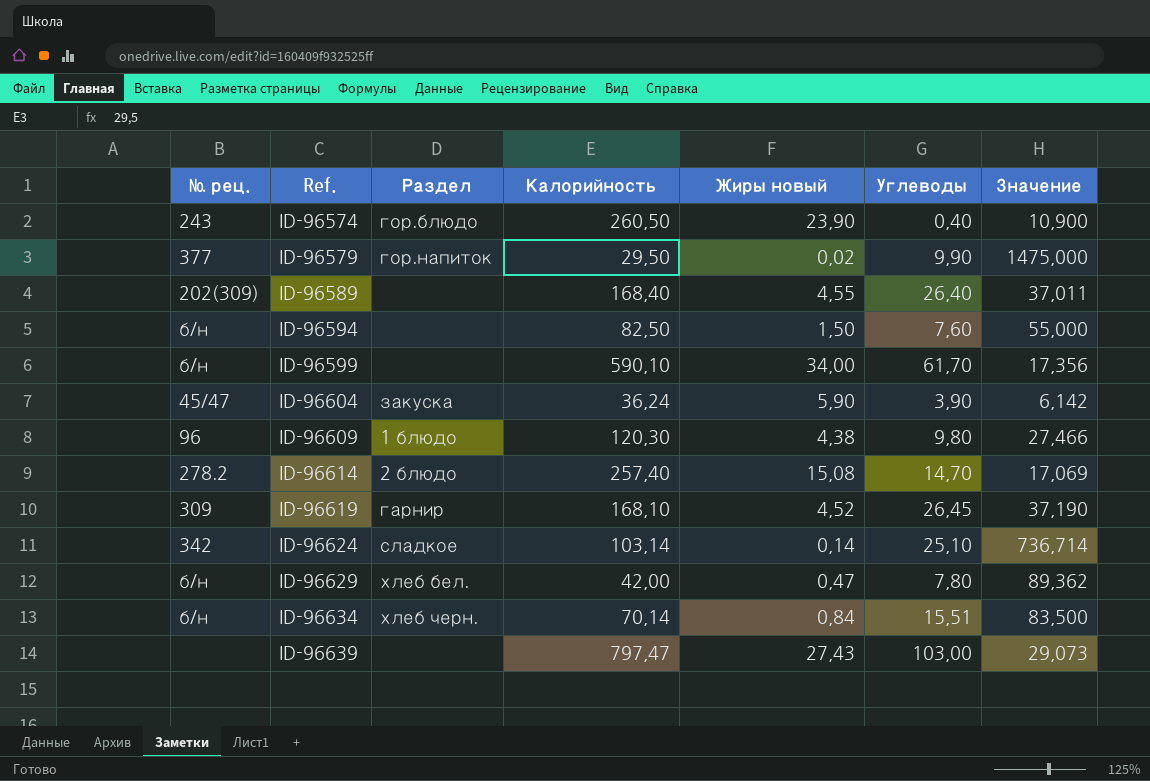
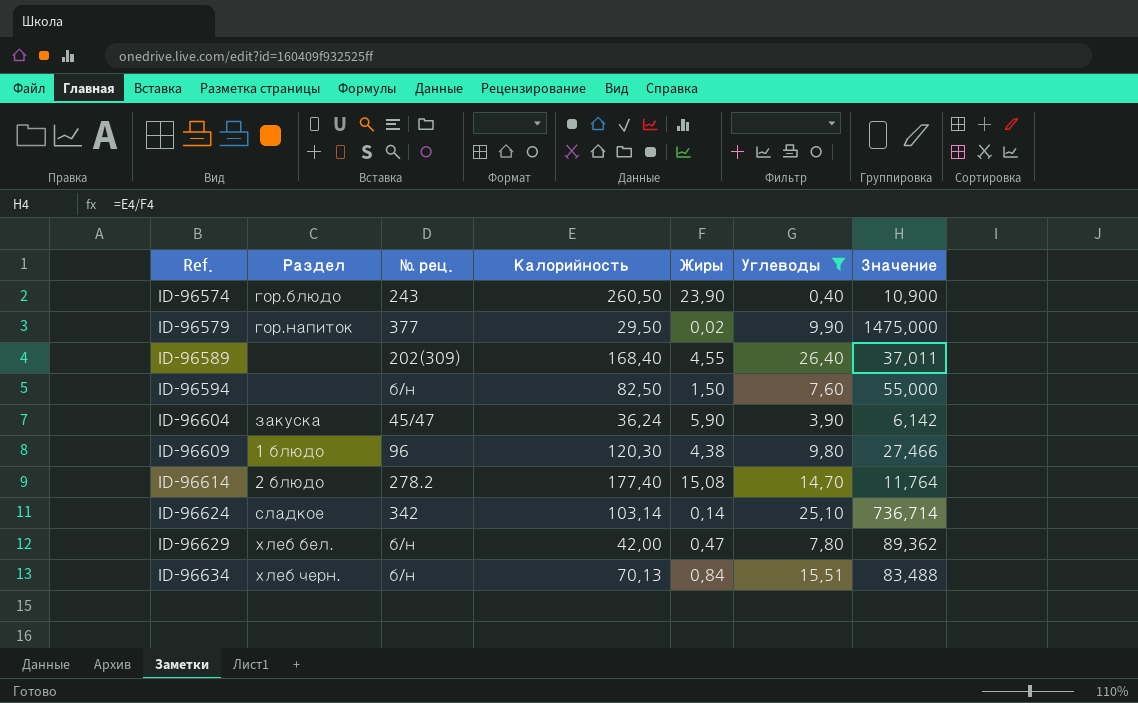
filter: none -> Углеводы <= 26,40
column № рец. | position: 1 -> 3
column name: Жиры новый -> Жиры
ID-96614 | Калорийность: 257,40 -> 177,40
ID-96614 | Значение: 17,069 -> 11,764
ID-96634 | Калорийность: 70,14 -> 70,13
ID-96634 | Значение: 83,500 -> 83,488

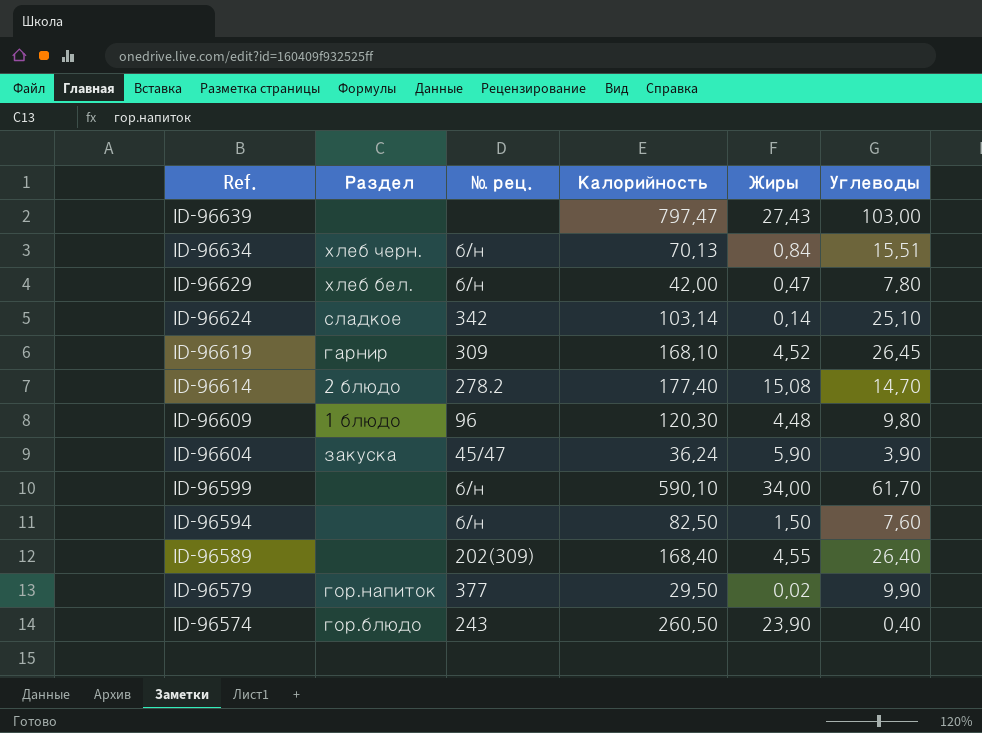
filter: Углеводы <= 26,40 -> none
row order: Ref. ascending -> Ref. descending
column Значение | formula: [Калорийность] / [Жиры] -> none
ID-96609 | Жиры: 4,38 -> 4,48

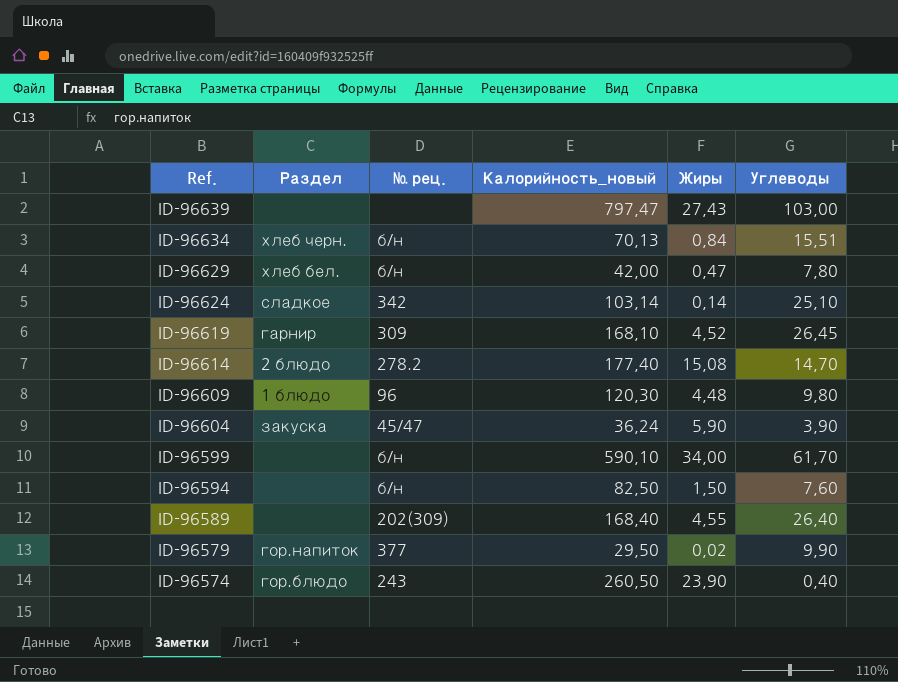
column name: Калорийность -> Калорийность_новый

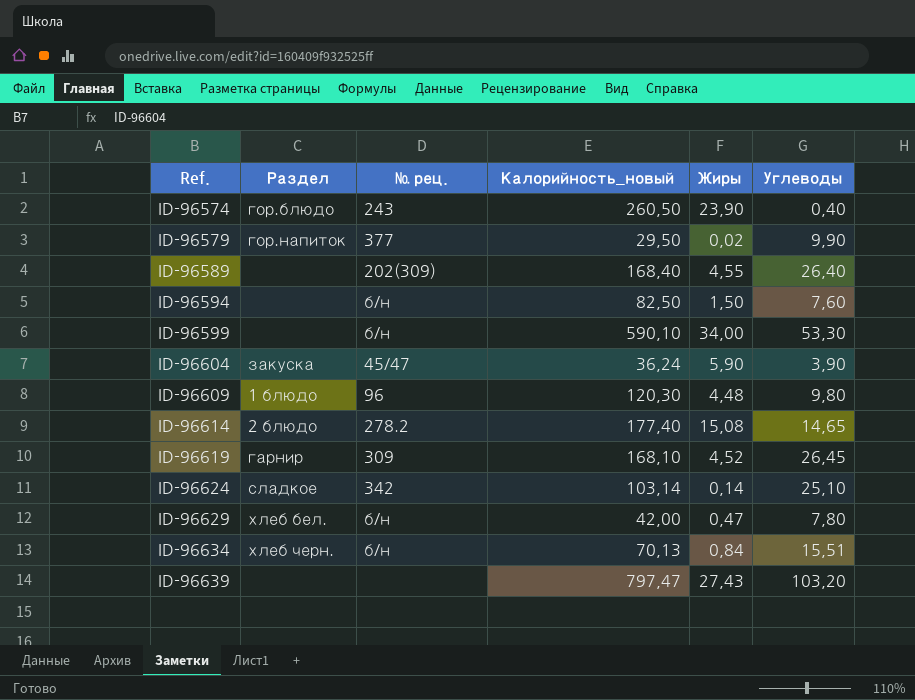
row order: Ref. descending -> Ref. ascending
ID-96599 | Углеводы: 61,70 -> 53,30
ID-96614 | Углеводы: 14,70 -> 14,65
ID-96639 | Углеводы: 103,00 -> 103,20

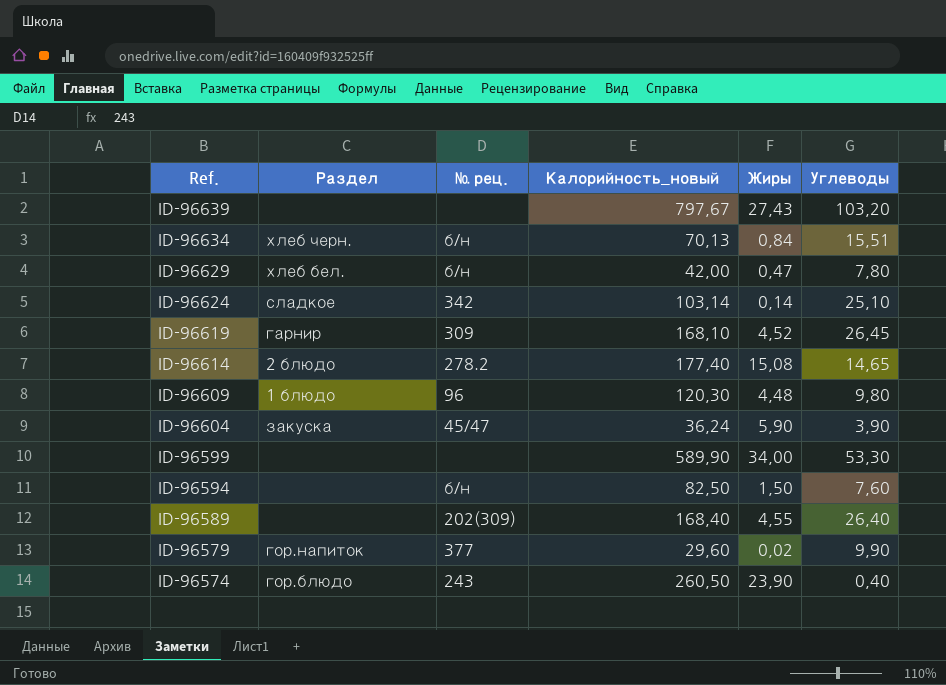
row order: Ref. ascending -> Ref. descending
ID-96639 | Калорийность_новый: 797,47 -> 797,67
ID-96599 | № рец.: б/н -> none
ID-96599 | Калорийность_новый: 590,10 -> 589,90
ID-96579 | Калорийность_новый: 29,50 -> 29,60

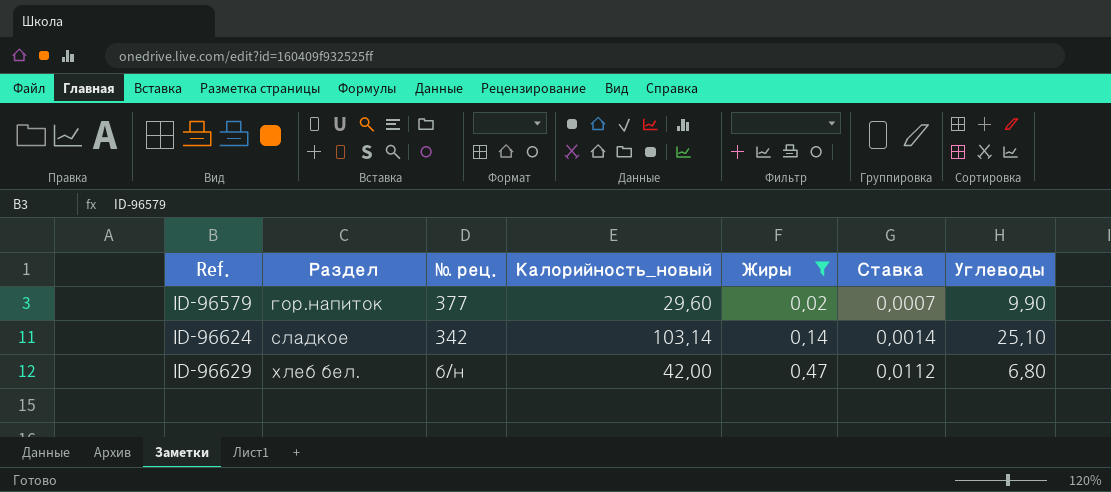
filter: none -> Жиры <= 0,47
row order: Ref. descending -> Ref. ascending
column Ставка | formula: none -> [Жиры] / [Калорийность_новый]
ID-96629 | Углеводы: 7,80 -> 6,80

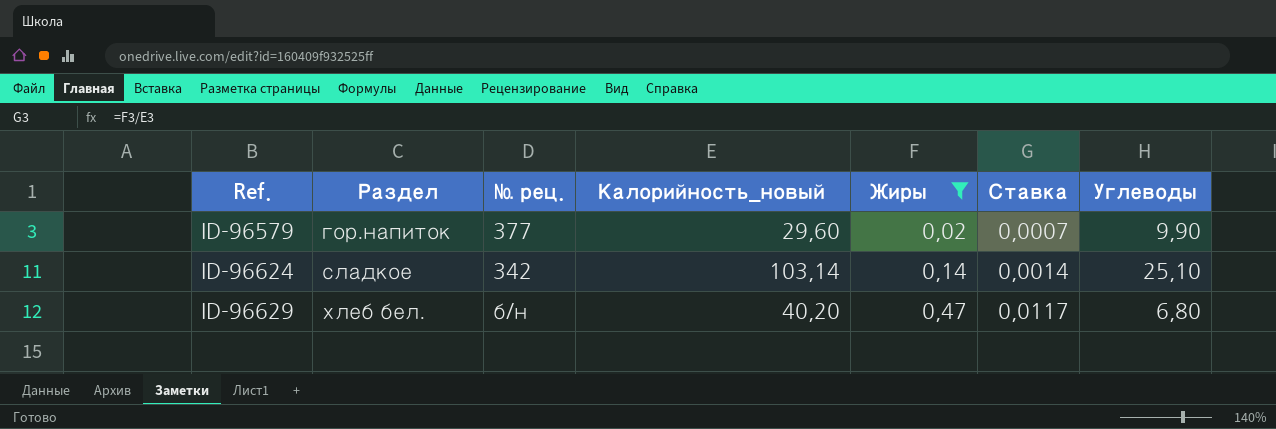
ID-96629 | Калорийность_новый: 42,00 -> 40,20
ID-96629 | Ставка: 0,0112 -> 0,0117

